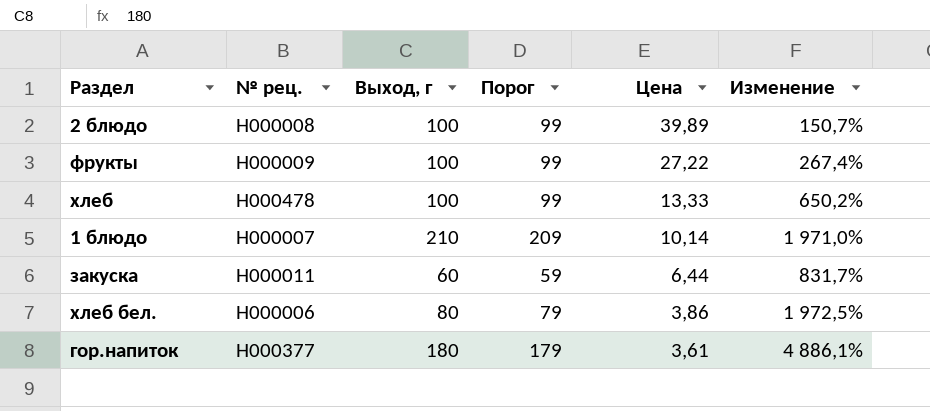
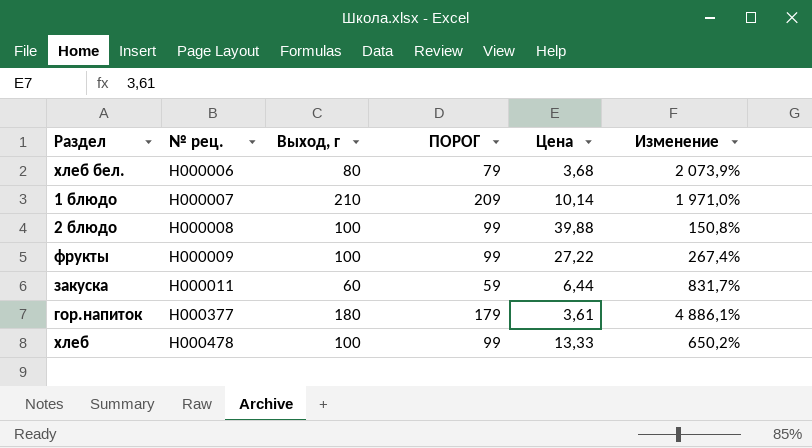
row order: Цена descending -> № рец. ascending
column name: Порог -> ПОРОГ
хлеб бел. | Цена: 3,86 -> 3,68
хлеб бел. | Изменение: 1 972,5% -> 2 073,9%
2 блюдо | Цена: 39,89 -> 39,88
2 блюдо | Изменение: 150,7% -> 150,8%

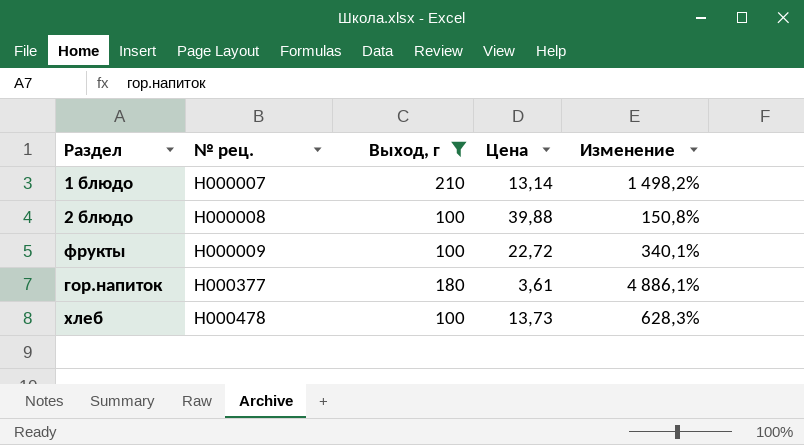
filter: none -> Выход, г >= 100
column ПОРОГ | formula: [Выход, г] - 1 -> none
1 блюдо | Цена: 10,14 -> 13,14
1 блюдо | Изменение: 1 971,0% -> 1 498,2%
фрукты | Цена: 27,22 -> 22,72
фрукты | Изменение: 267,4% -> 340,1%
хлеб | Цена: 13,33 -> 13,73
хлеб | Изменение: 650,2% -> 628,3%

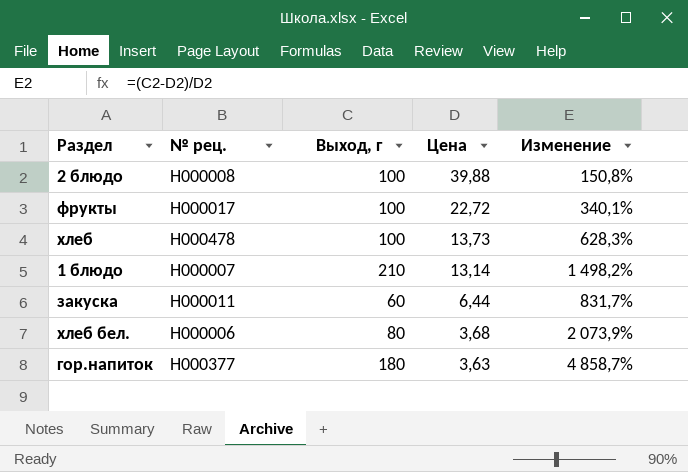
filter: Выход, г >= 100 -> none
row order: № рец. ascending -> Цена descending
фрукты | № рец.: Н000009 -> Н000017
гор.напиток | Цена: 3,61 -> 3,63
гор.напиток | Изменение: 4 886,1% -> 4 858,7%

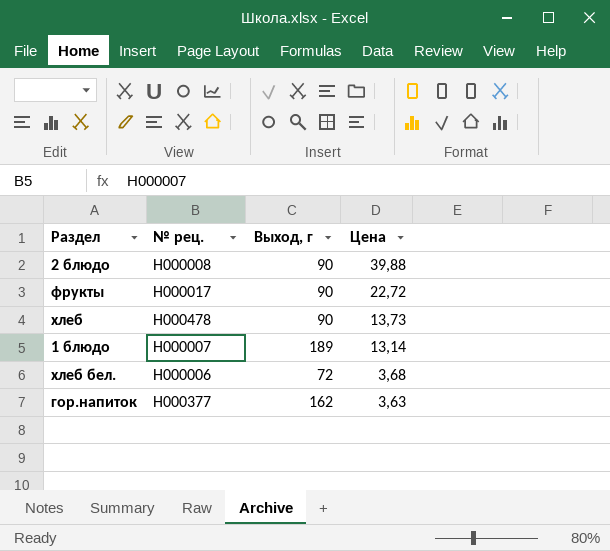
column Изменение | formula: ([Выход, г] - [Цена]) / [Цена] -> none
row закуска: Н000011 | 60 | 6,44 | 831,7% -> none
2 блюдо | Выход, г: 100 -> 90
фрукты | Выход, г: 100 -> 90
хлеб | Выход, г: 100 -> 90
1 блюдо | Выход, г: 210 -> 189
хлеб бел. | Выход, г: 80 -> 72
гор.напиток | Выход, г: 180 -> 162

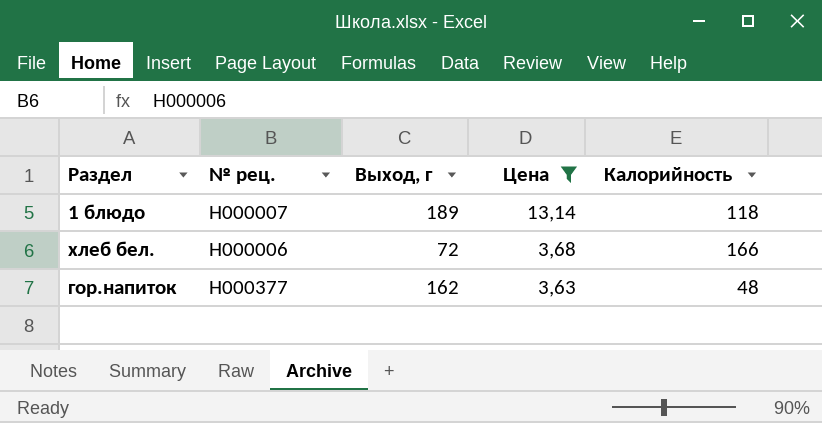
filter: none -> Цена <= 13,14
column Калорийность | position: none -> 5

